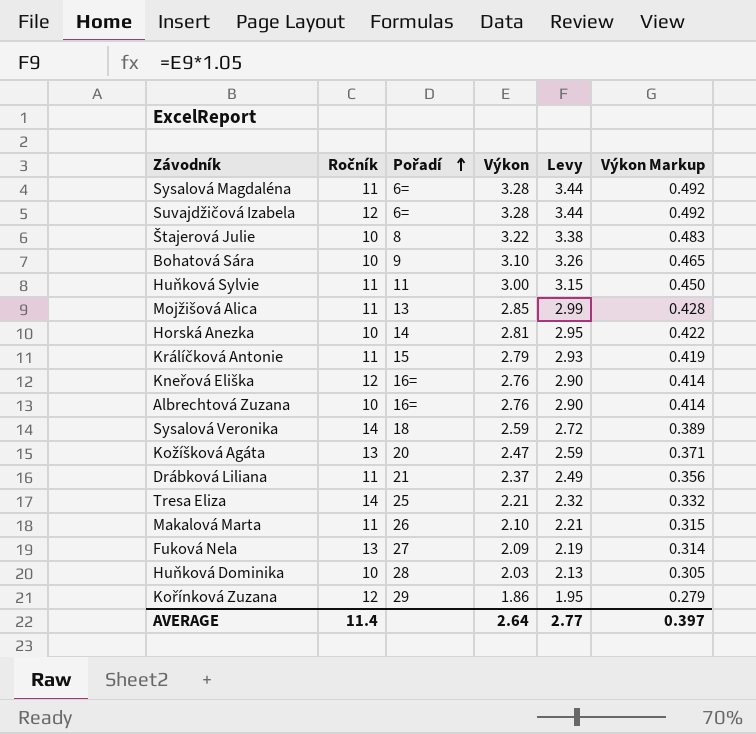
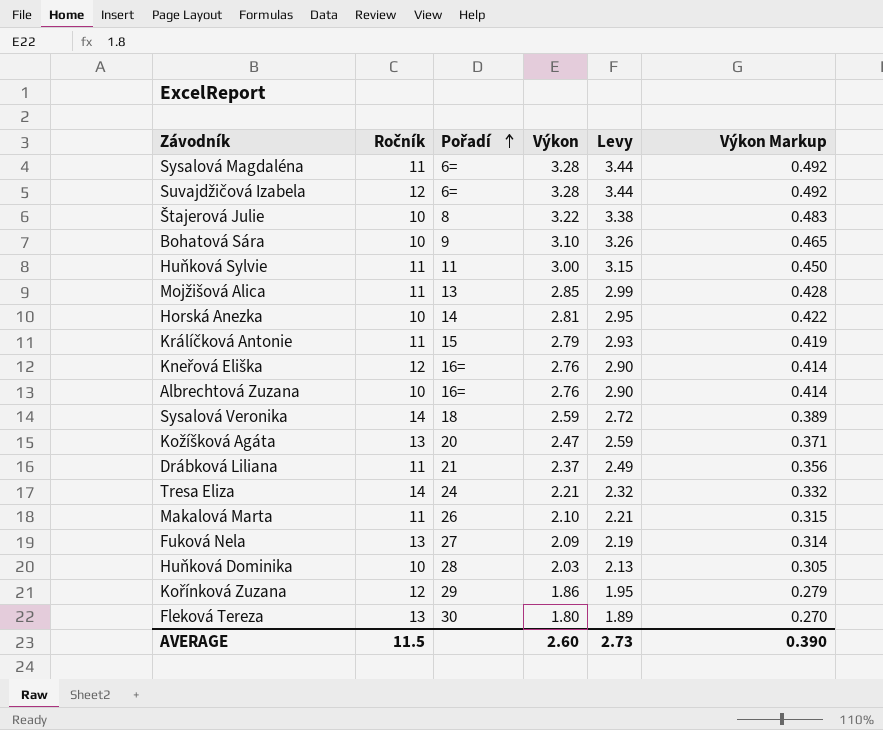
Tresa Eliza | Pořadí: 25 -> 24
row Fleková Tereza: none -> 13 | 30 | 1.80 | 1.89 | 0.270
AVERAGE | Ročník: 11.4 -> 11.5
AVERAGE | Výkon: 2.64 -> 2.60
AVERAGE | Levy: 2.77 -> 2.73
AVERAGE | Výkon Markup: 0.397 -> 0.390

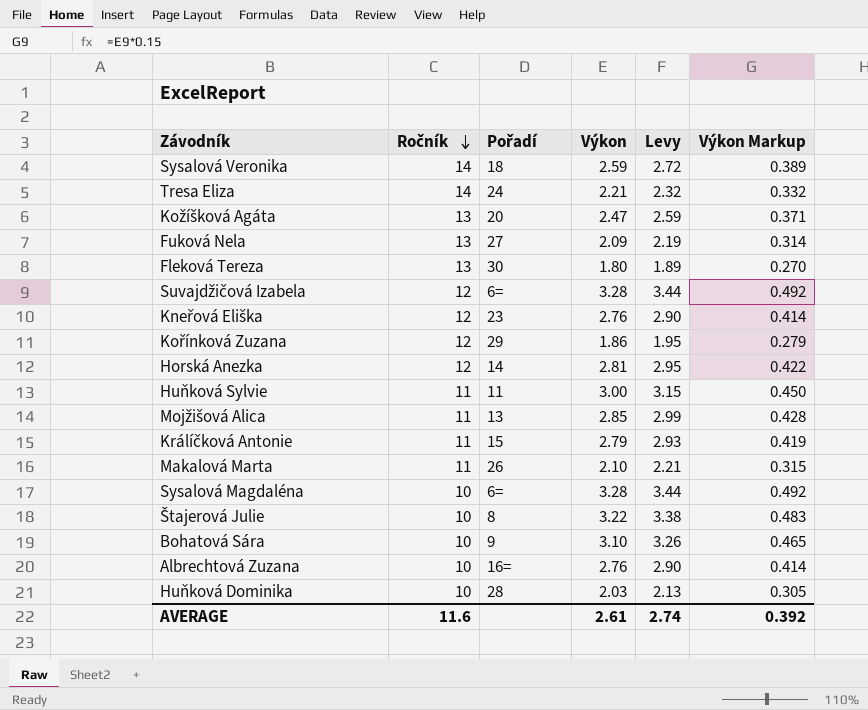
row order: Pořadí ascending -> Ročník descending
row Drábková Liliana: 11 | 21 | 2.37 | 2.49 | 0.356 -> none
Kneřová Eliška | Pořadí: 16= -> 23
Horská Anezka | Ročník: 10 -> 12
Sysalová Magdaléna | Ročník: 11 -> 10
AVERAGE | Ročník: 11.5 -> 11.6
AVERAGE | Výkon: 2.60 -> 2.61
AVERAGE | Levy: 2.73 -> 2.74
AVERAGE | Výkon Markup: 0.390 -> 0.392

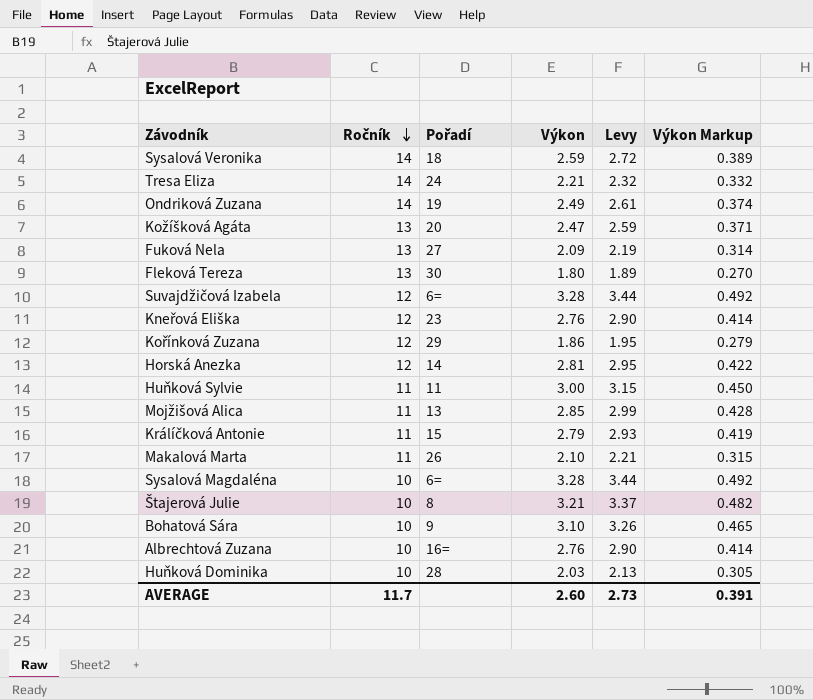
row Ondriková Zuzana: none -> 14 | 19 | 2.49 | 2.61 | 0.374
Štajerová Julie | Výkon: 3.22 -> 3.21
Štajerová Julie | Levy: 3.38 -> 3.37
Štajerová Julie | Výkon Markup: 0.483 -> 0.482
AVERAGE | Ročník: 11.6 -> 11.7
AVERAGE | Výkon: 2.61 -> 2.60
AVERAGE | Levy: 2.74 -> 2.73
AVERAGE | Výkon Markup: 0.392 -> 0.391

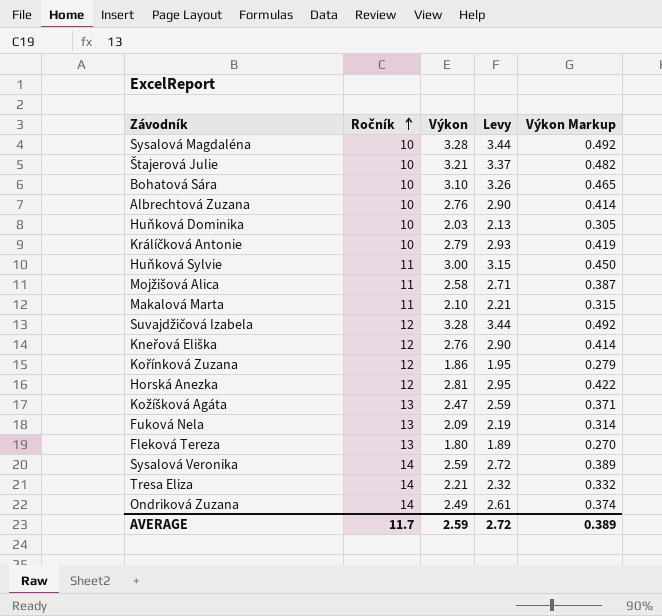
row order: Ročník descending -> Ročník ascending
column Pořadí | position: 3 -> none
Králíčková Antonie | Ročník: 11 -> 10
Mojžišová Alica | Výkon: 2.85 -> 2.58
Mojžišová Alica | Levy: 2.99 -> 2.71
Mojžišová Alica | Výkon Markup: 0.428 -> 0.387
AVERAGE | Výkon: 2.60 -> 2.59
AVERAGE | Levy: 2.73 -> 2.72
AVERAGE | Výkon Markup: 0.391 -> 0.389

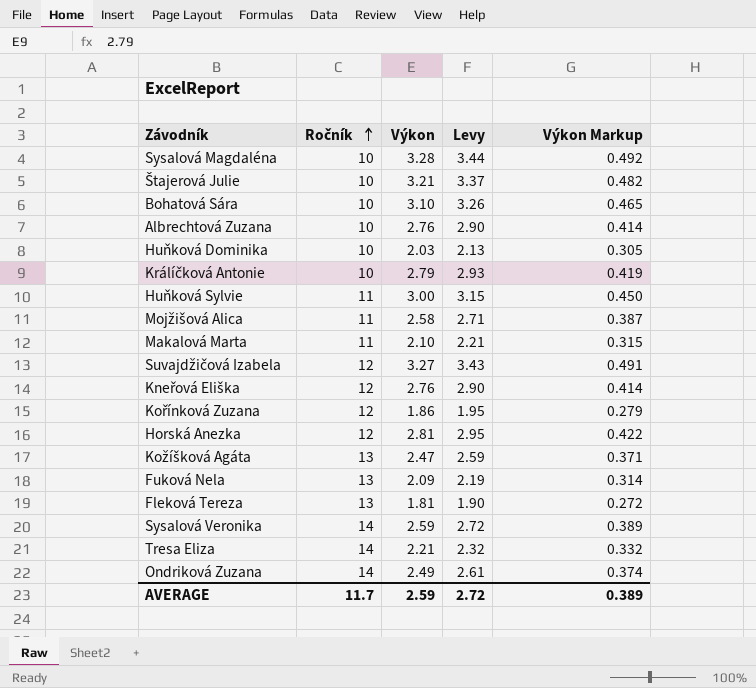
Suvajdžičová Izabela | Výkon: 3.28 -> 3.27
Suvajdžičová Izabela | Levy: 3.44 -> 3.43
Suvajdžičová Izabela | Výkon Markup: 0.492 -> 0.491
Fleková Tereza | Výkon: 1.80 -> 1.81
Fleková Tereza | Levy: 1.89 -> 1.90
Fleková Tereza | Výkon Markup: 0.270 -> 0.272

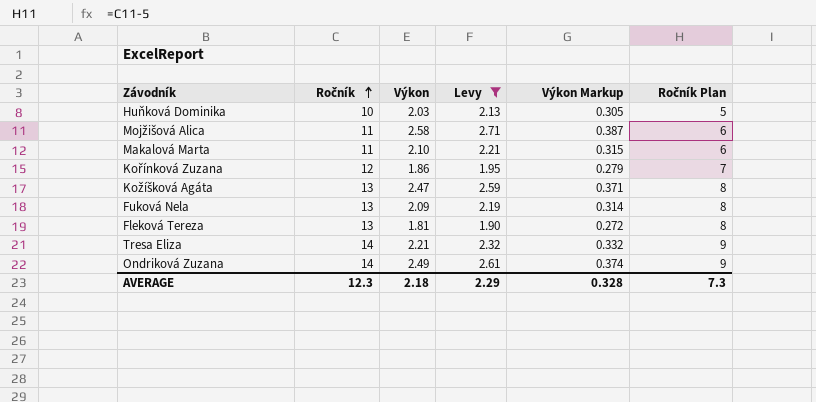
filter: none -> Levy <= 2.71
column Ročník Plan | formula: none -> [Ročník] - 5
AVERAGE | Ročník: 11.7 -> 12.3
AVERAGE | Výkon: 2.59 -> 2.18
AVERAGE | Levy: 2.72 -> 2.29
AVERAGE | Výkon Markup: 0.389 -> 0.328

